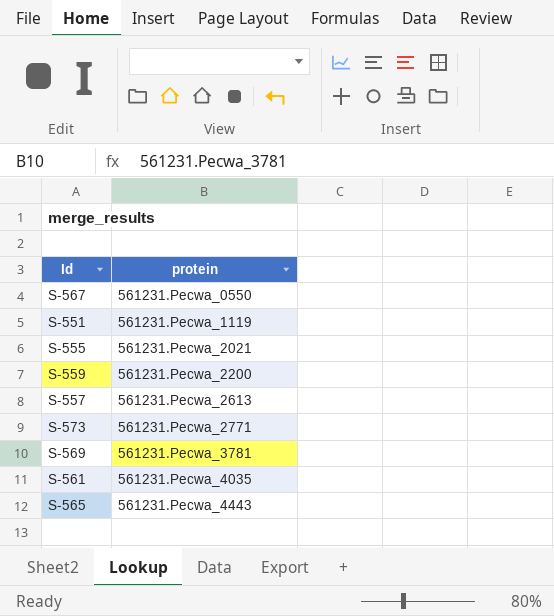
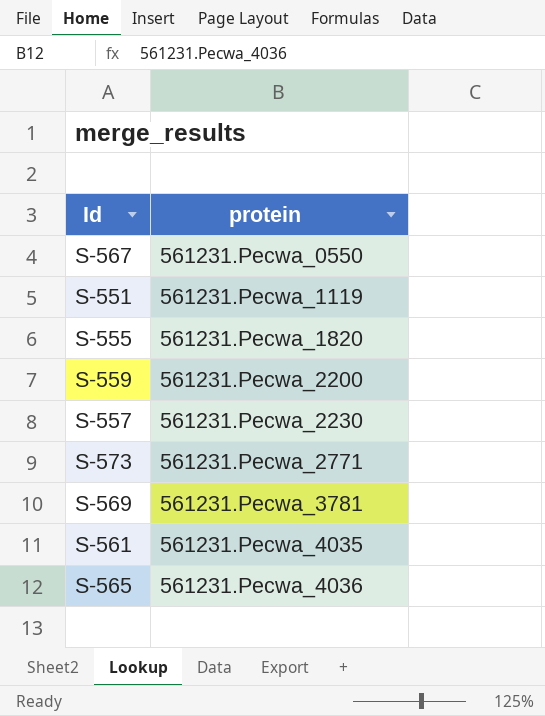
S-555 | protein: 561231.Pecwa_2021 -> 561231.Pecwa_1820
S-557 | protein: 561231.Pecwa_2613 -> 561231.Pecwa_2230
S-565 | protein: 561231.Pecwa_4443 -> 561231.Pecwa_4036

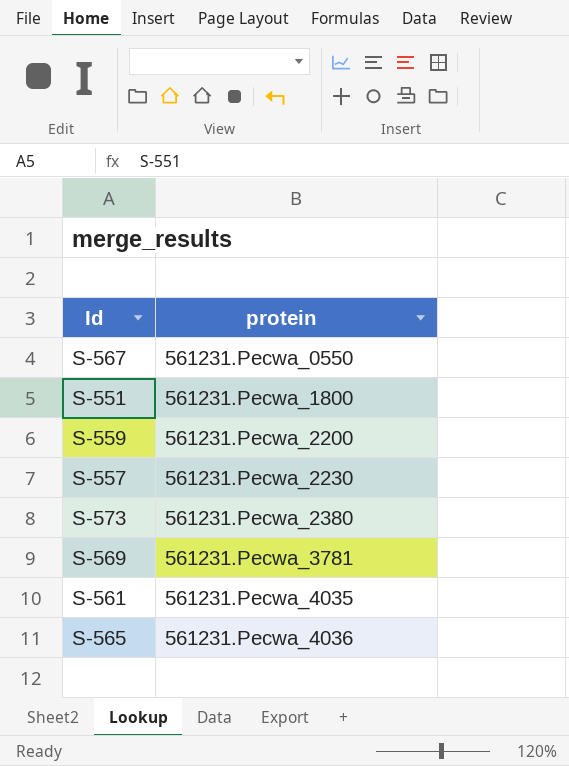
row S-555: 561231.Pecwa_1820 -> none
S-551 | protein: 561231.Pecwa_1119 -> 561231.Pecwa_1800
S-573 | protein: 561231.Pecwa_2771 -> 561231.Pecwa_2380

